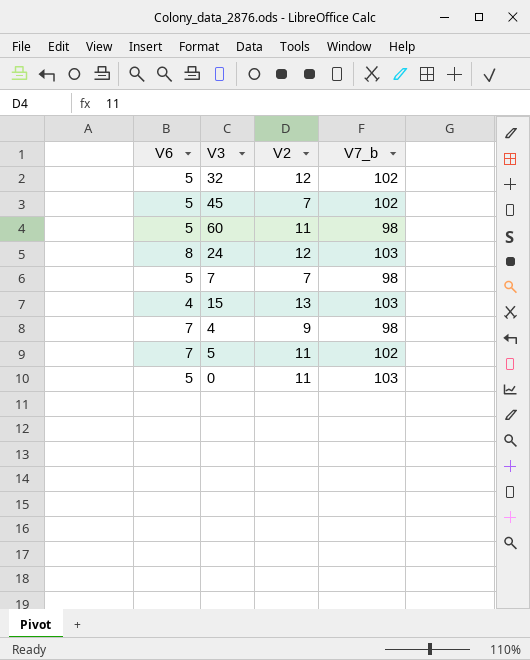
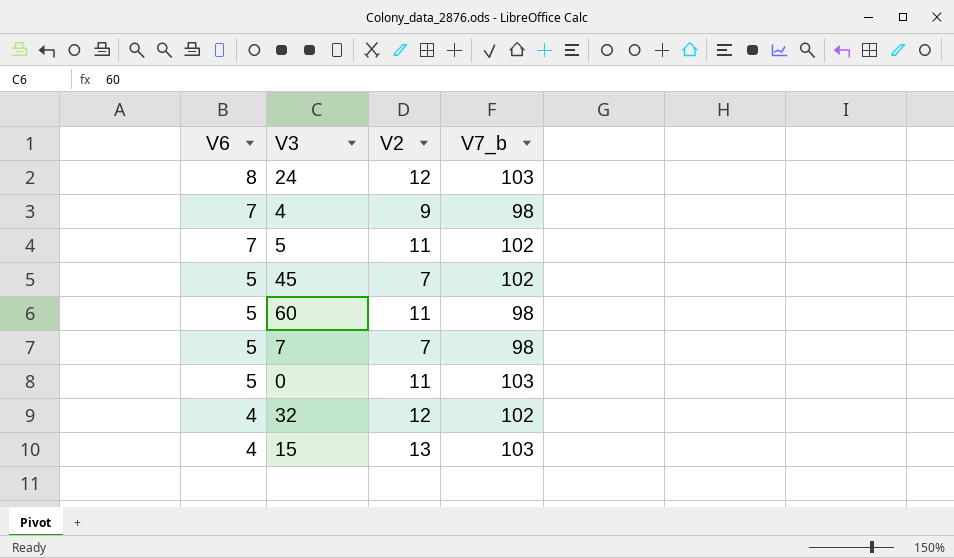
row order: none -> V6 descending
32 | V6: 5 -> 4

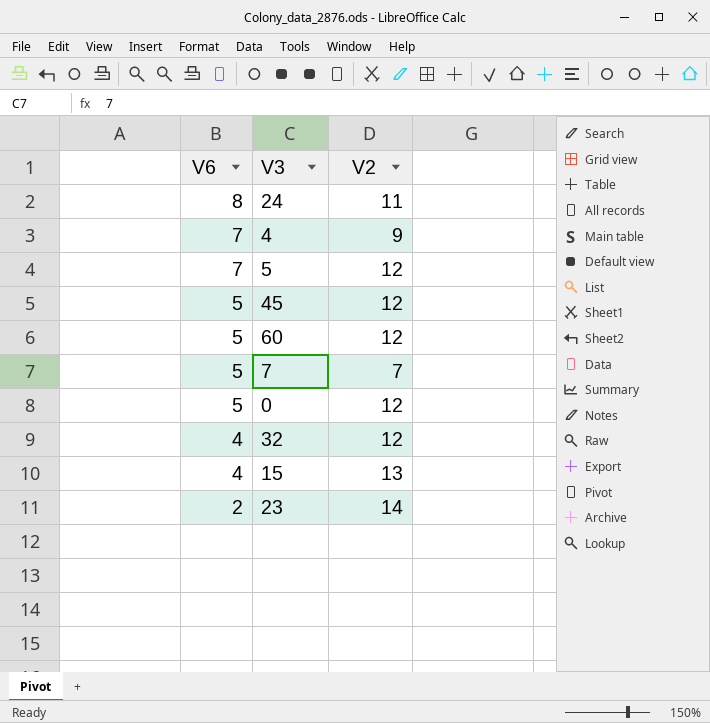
column V7_b | position: 4 -> none
24 | V2: 12 -> 11
5 | V2: 11 -> 12
45 | V2: 7 -> 12
60 | V2: 11 -> 12
0 | V2: 11 -> 12
row 23: none -> 2 | 14

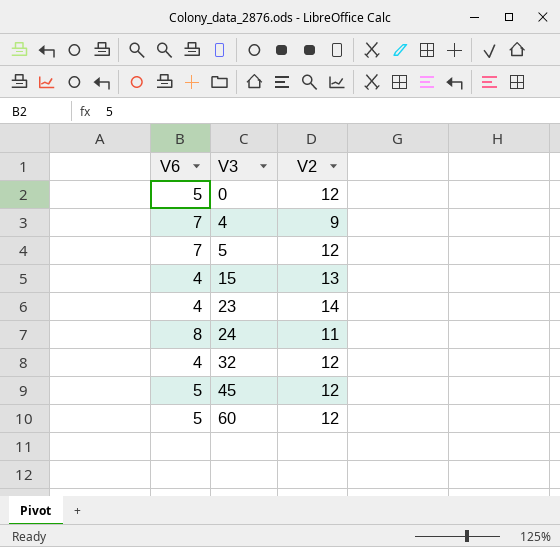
row order: V6 descending -> V3 ascending
row 7: 5 | 7 -> none
23 | V6: 2 -> 4

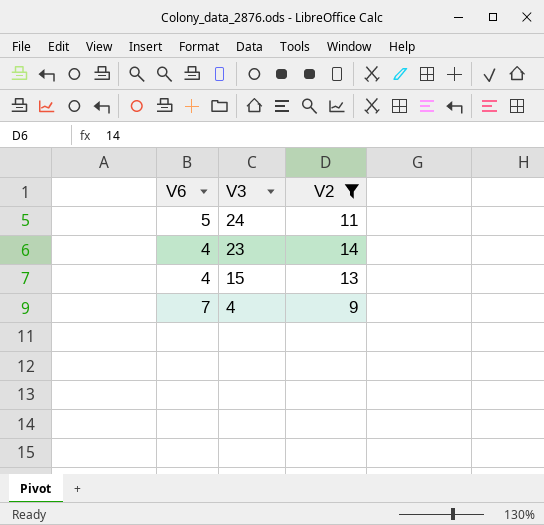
filter: none -> V2 != 12
row order: V3 ascending -> V3 descending
24 | V6: 8 -> 5

